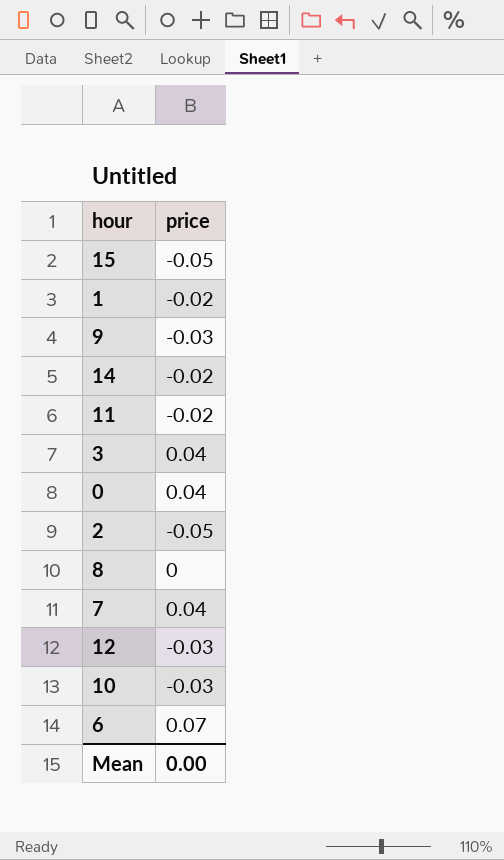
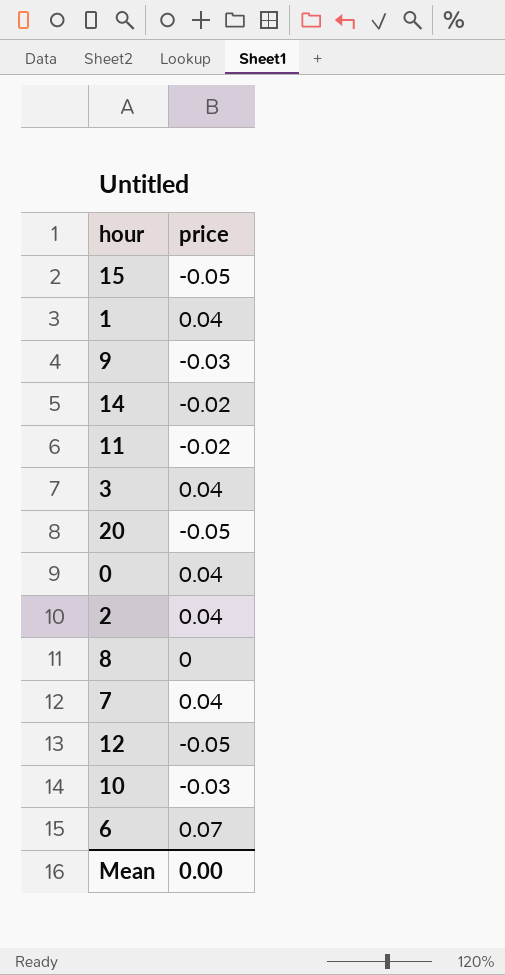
1 | price: -0.02 -> 0.04
row 20: none -> -0.05
2 | price: -0.05 -> 0.04
12 | price: -0.03 -> -0.05

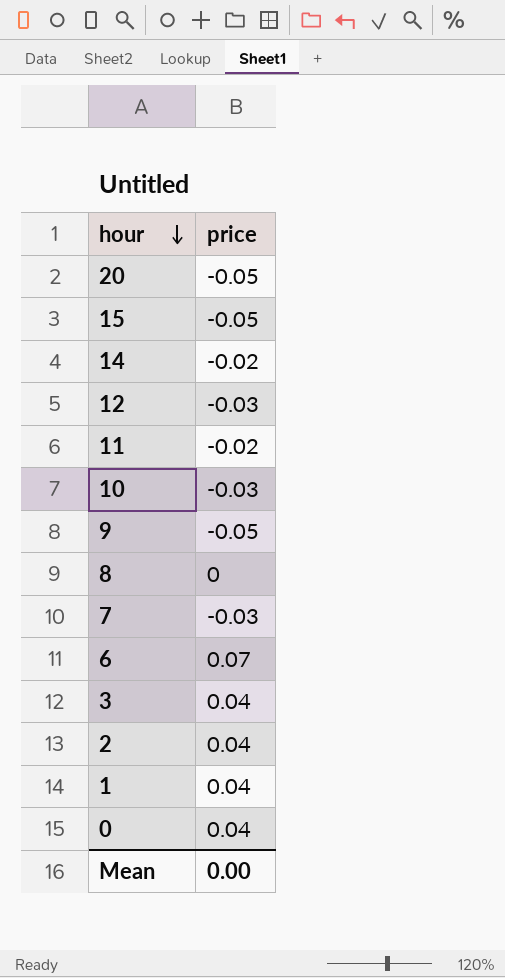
row order: none -> hour descending
12 | price: -0.05 -> -0.03
9 | price: -0.03 -> -0.05
7 | price: 0.04 -> -0.03

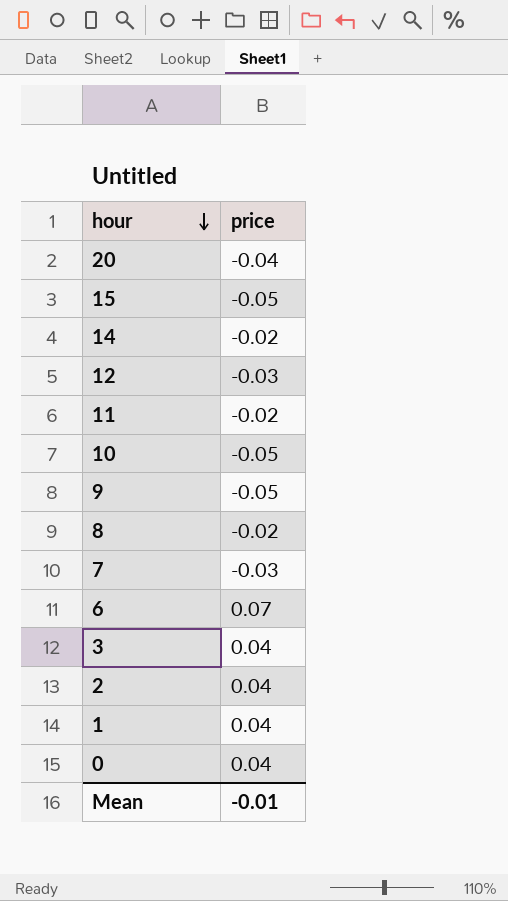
20 | price: -0.05 -> -0.04
10 | price: -0.03 -> -0.05
8 | price: 0 -> -0.02
Mean | price: 0.00 -> -0.01

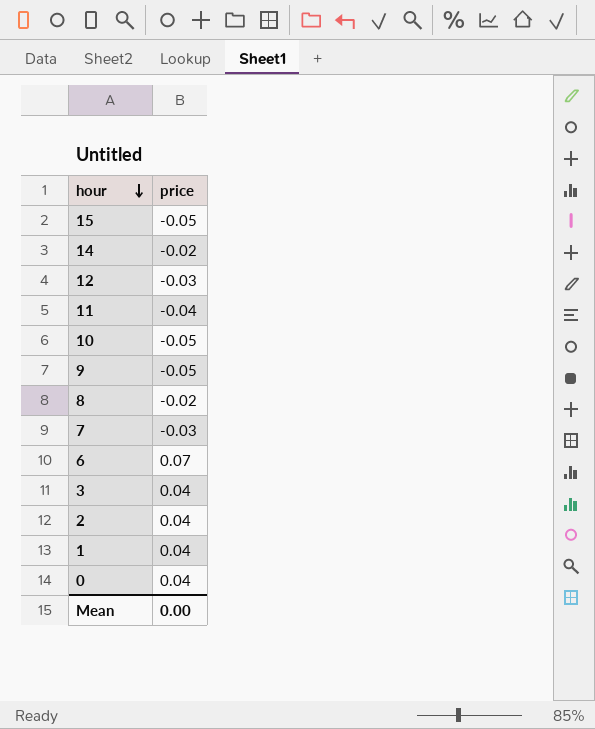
row 20: -0.04 -> none
11 | price: -0.02 -> -0.04
Mean | price: -0.01 -> 0.00

